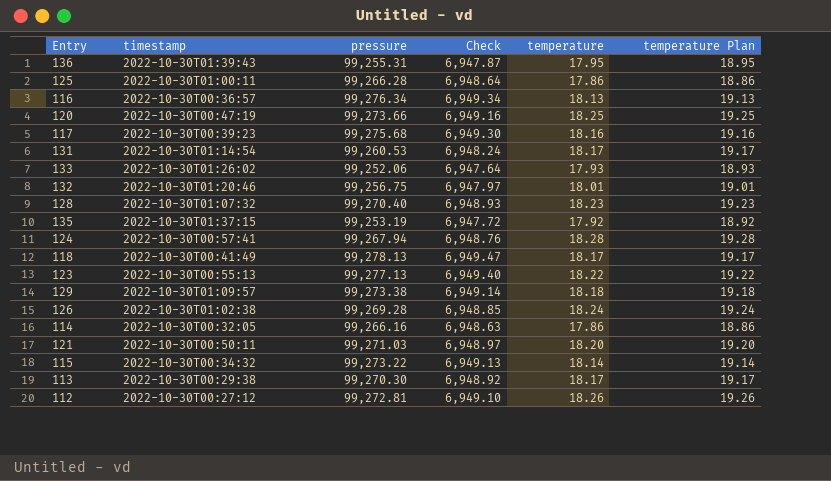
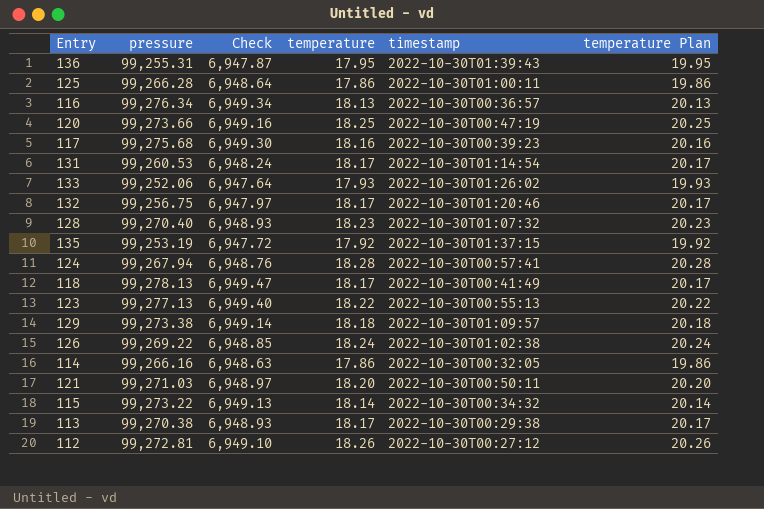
column timestamp | position: 2 -> 5
column temperature Plan | formula: [temperature] + 1 -> [temperature] + 2
132 | temperature: 18.01 -> 18.17
126 | pressure: 99,269.28 -> 99,269.22
113 | pressure: 99,270.30 -> 99,270.38
113 | Check: 6,948.92 -> 6,948.93

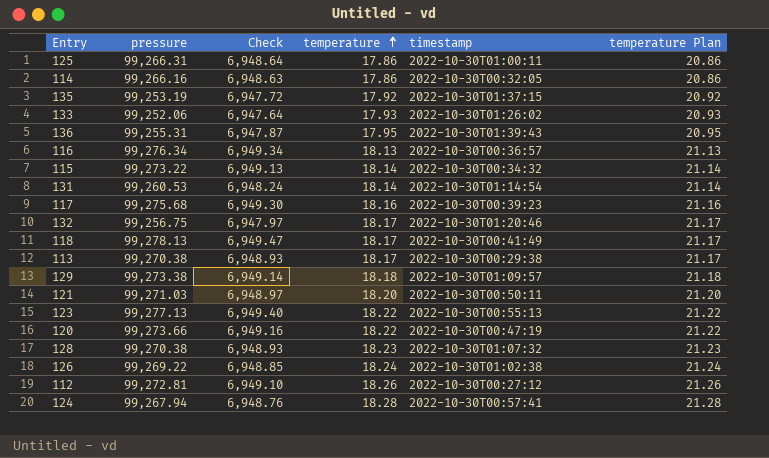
row order: none -> temperature ascending
column temperature Plan | formula: [temperature] + 2 -> [temperature] + 3
125 | pressure: 99,266.28 -> 99,266.31
131 | temperature: 18.17 -> 18.14
120 | temperature: 18.25 -> 18.22
128 | pressure: 99,270.40 -> 99,270.38

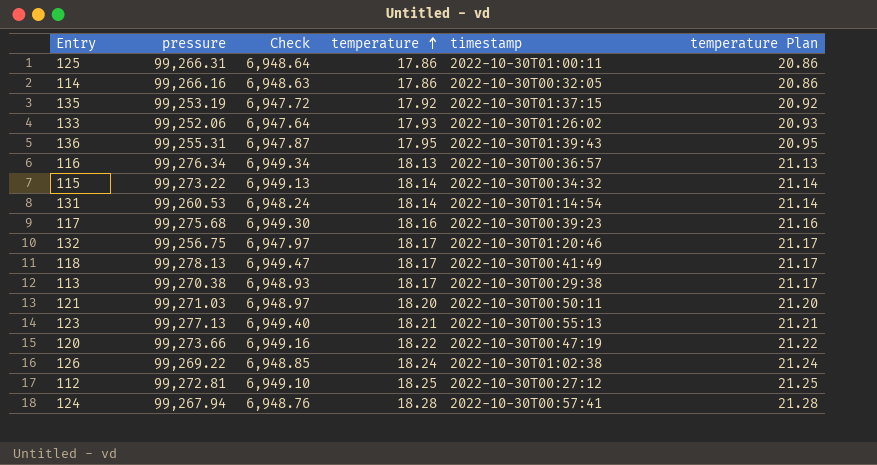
row 129: 99,273.38 | 6,949.14 | 18.18 | 2022-10-30T01:09:57 | 21.18 -> none
row 128: 99,270.38 | 6,948.93 | 18.23 | 2022-10-30T01:07:32 | 21.23 -> none
123 | temperature: 18.22 -> 18.21
123 | temperature Plan: 21.22 -> 21.21
112 | temperature: 18.26 -> 18.25
112 | temperature Plan: 21.26 -> 21.25

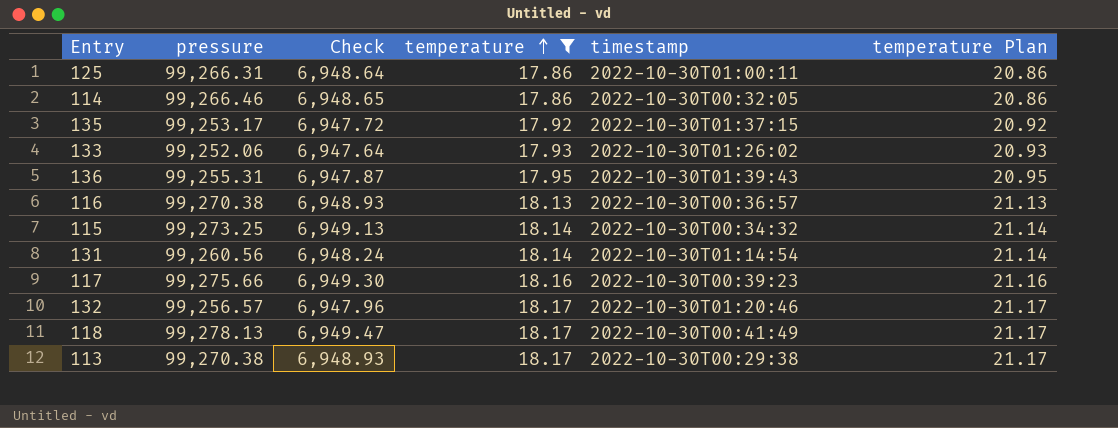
filter: none -> temperature <= 18.17
114 | pressure: 99,266.16 -> 99,266.46
114 | Check: 6,948.63 -> 6,948.65
135 | pressure: 99,253.19 -> 99,253.17
116 | pressure: 99,276.34 -> 99,270.38
116 | Check: 6,949.34 -> 6,948.93
115 | pressure: 99,273.22 -> 99,273.25
131 | pressure: 99,260.53 -> 99,260.56
117 | pressure: 99,275.68 -> 99,275.66
132 | pressure: 99,256.75 -> 99,256.57
132 | Check: 6,947.97 -> 6,947.96

